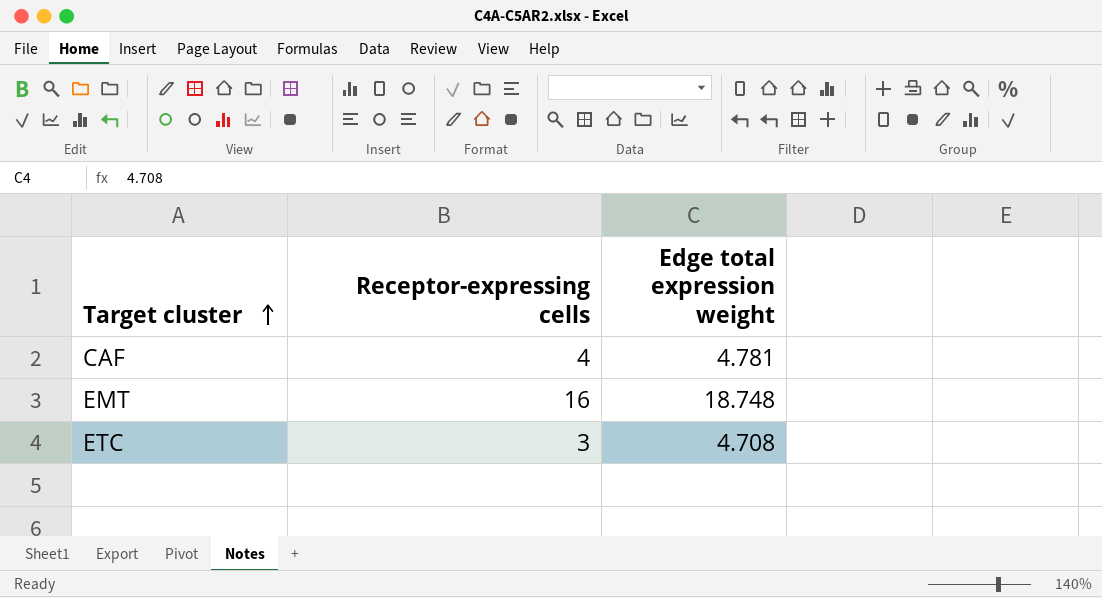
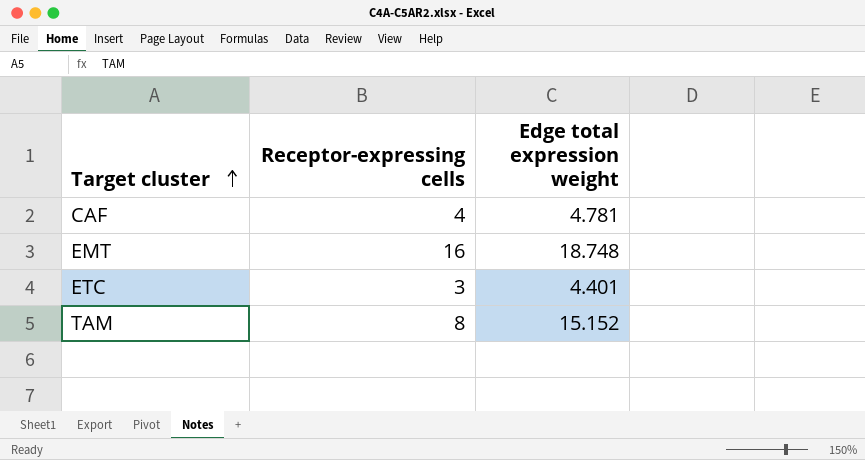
ETC | Edge total expression weight: 4.708 -> 4.401
row TAM: none -> 8 | 15.152

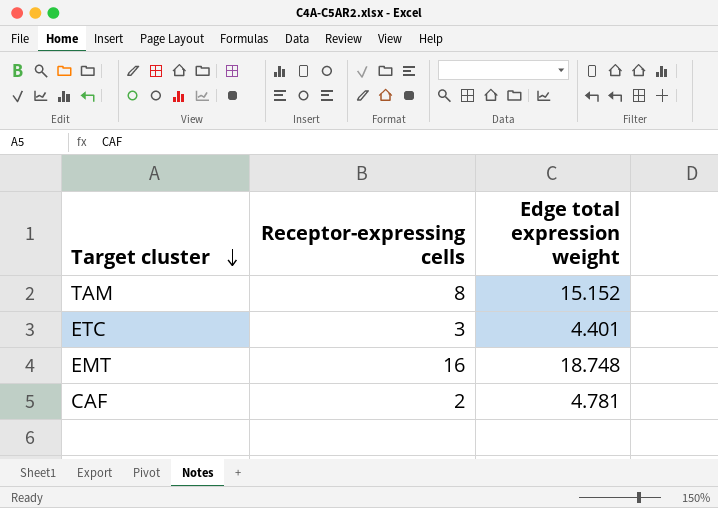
row order: Target cluster ascending -> Target cluster descending
CAF | Receptor-expressing cells: 4 -> 2

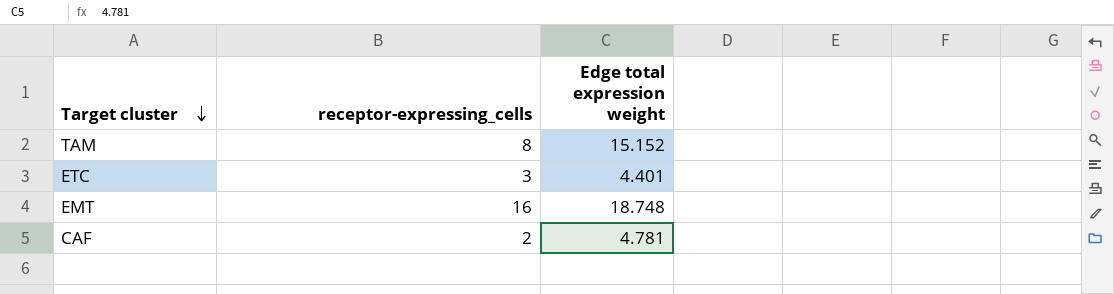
column name: Receptor-expressing cells -> receptor-expressing_cells

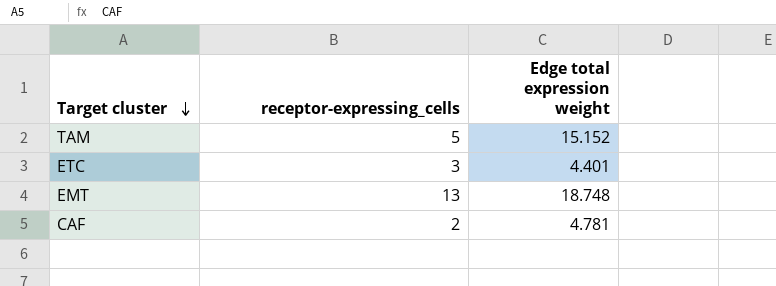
TAM | receptor-expressing_cells: 8 -> 5
EMT | receptor-expressing_cells: 16 -> 13

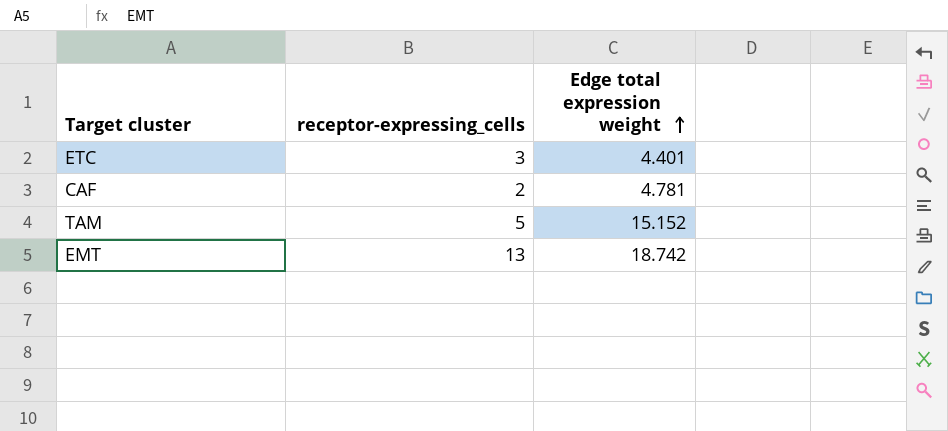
row order: Target cluster descending -> Edge total expression weight ascending
EMT | Edge total expression weight: 18.748 -> 18.742

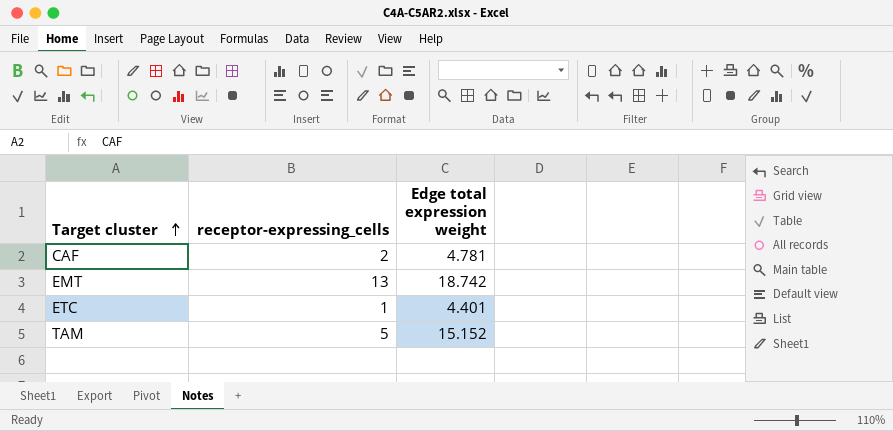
row order: Edge total expression weight ascending -> Target cluster ascending
ETC | receptor-expressing_cells: 3 -> 1

